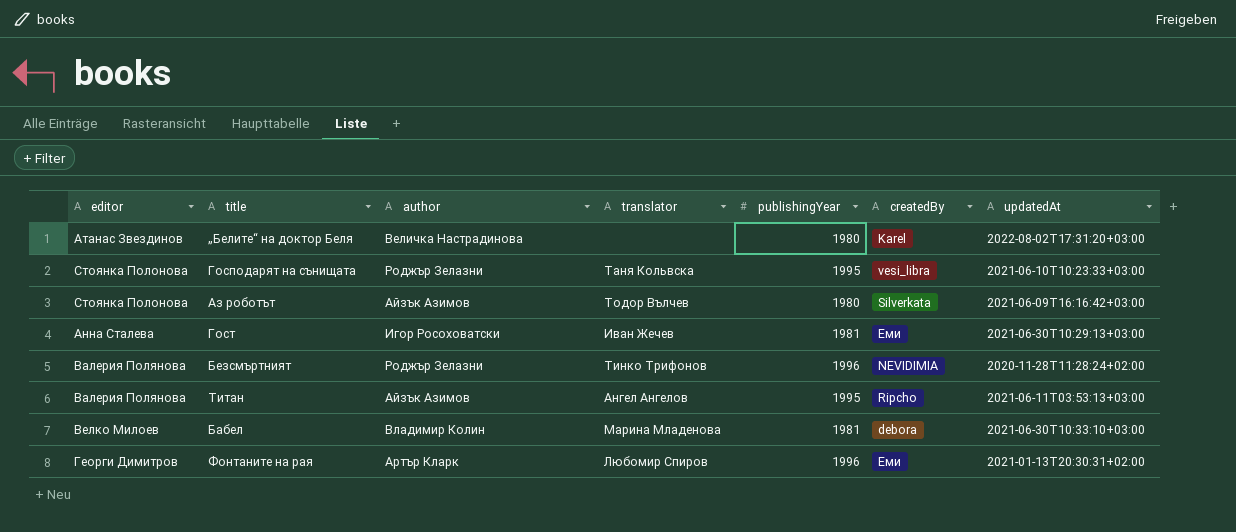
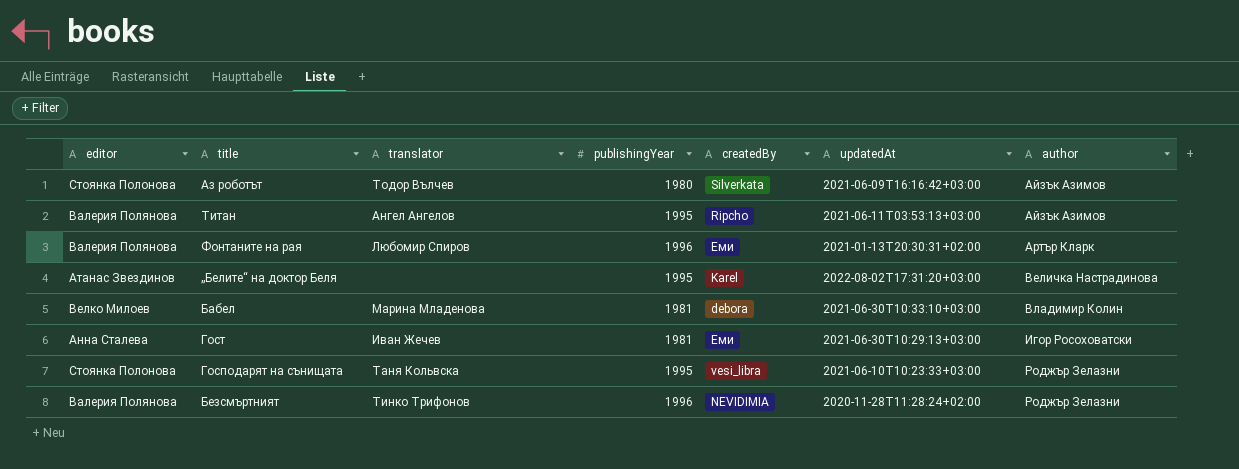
row order: none -> author ascending
column author | position: 3 -> 7
Фонтаните на рая | editor: Георги Димитров -> Валерия Полянова
„Белите“ на доктор Беля | publishingYear: 1980 -> 1995

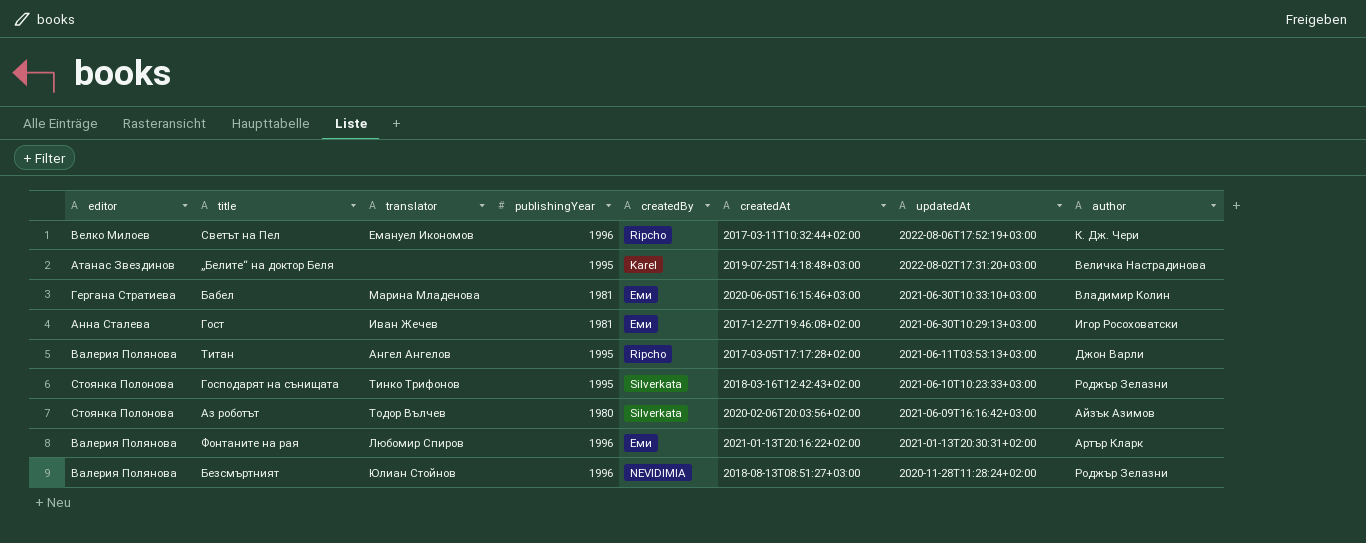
row order: author ascending -> updatedAt descending
column createdAt | position: none -> 6
row Светът на Пел: none -> Велко Милоев | Емануел Икономов | 1996 | Ripcho | 2017-03-11T10:32:44+02:00 | 2022-08-06T17:52:19+03:00 | К. Дж. Чери
Бабел | editor: Велко Милоев -> Гергана Стратиева
Бабел | createdBy: debora -> Еми
Титан | author: Айзък Азимов -> Джон Варли
Господарят на сънищата | translator: Таня Кольвска -> Тинко Трифонов
Господарят на сънищата | createdBy: vesi_libra -> Silverkata
Безсмъртният | translator: Тинко Трифонов -> Юлиан Стойнов

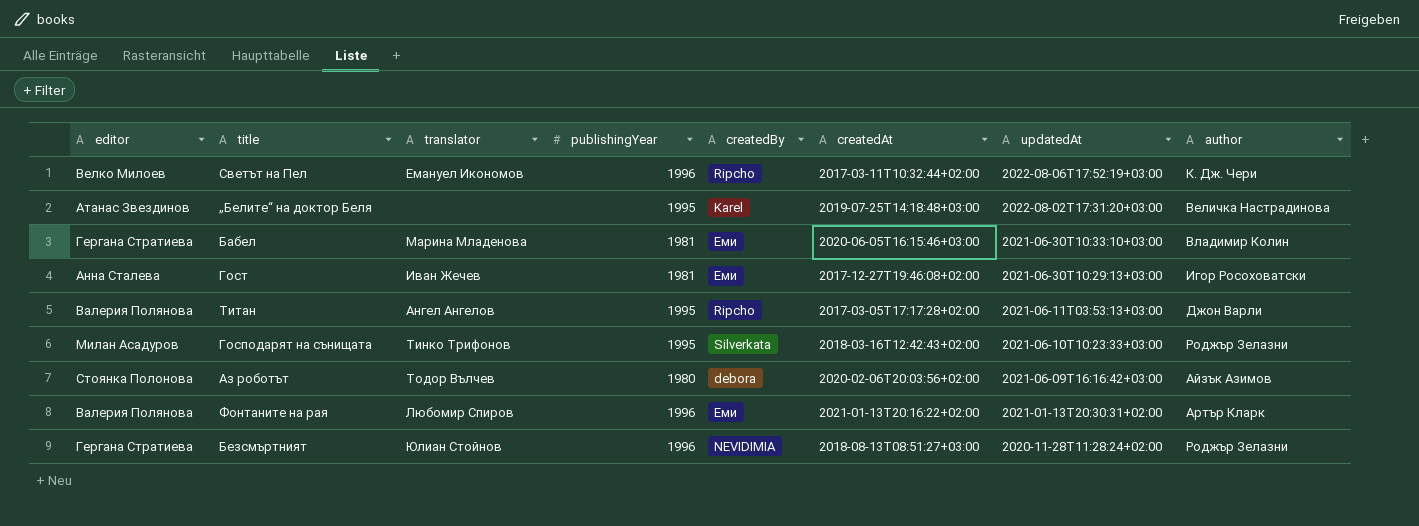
Господарят на сънищата | editor: Стоянка Полонова -> Милан Асадуров
Аз роботът | createdBy: Silverkata -> debora
Безсмъртният | editor: Валерия Полянова -> Гергана Стратиева

